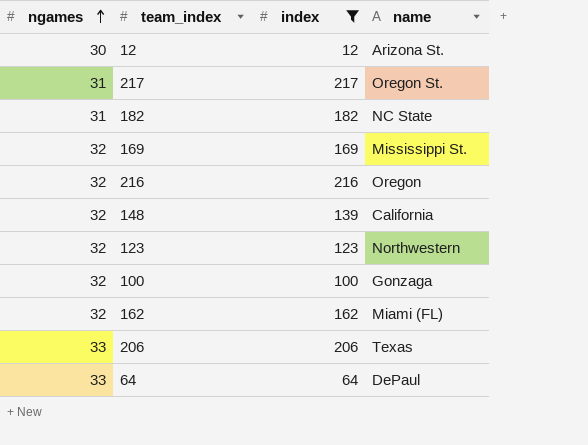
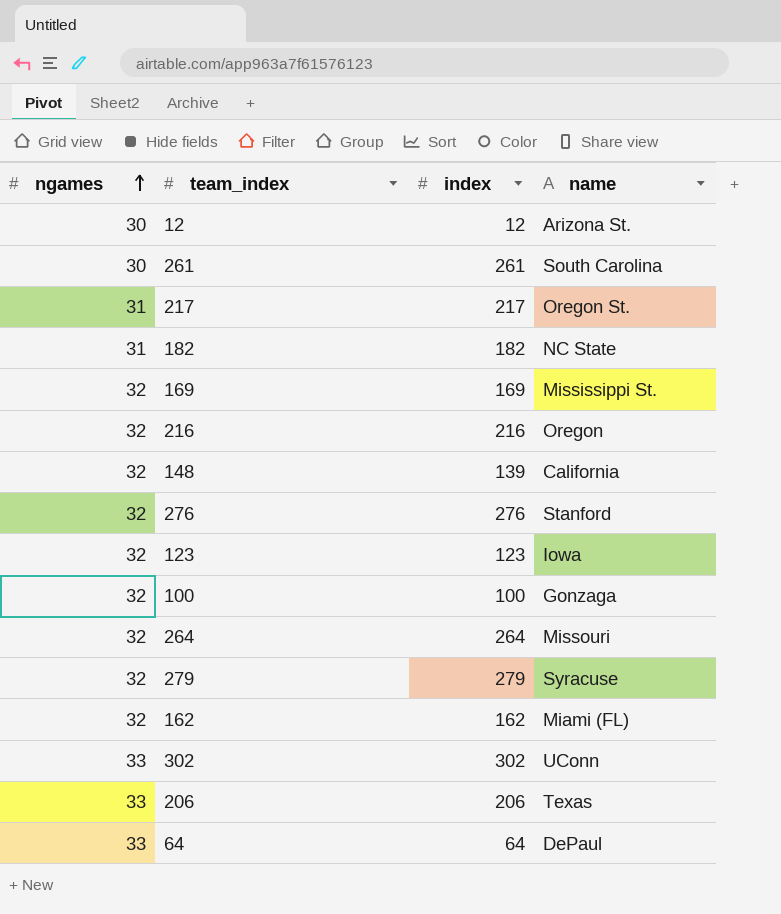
filter: index <= 217 -> none
123 | name: Northwestern -> Iowa

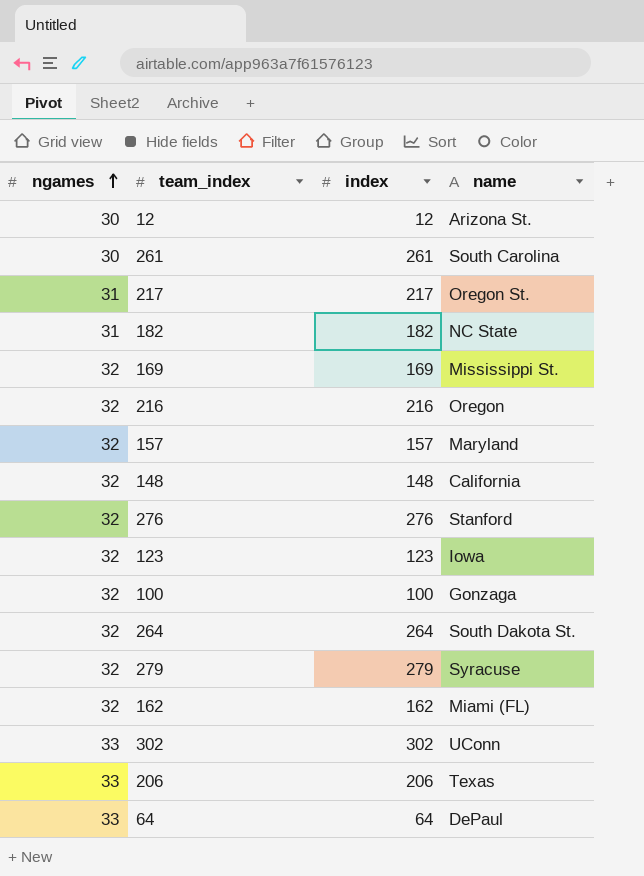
row 157: none -> 32 | 157 | Maryland
148 | index: 139 -> 148
264 | name: Missouri -> South Dakota St.

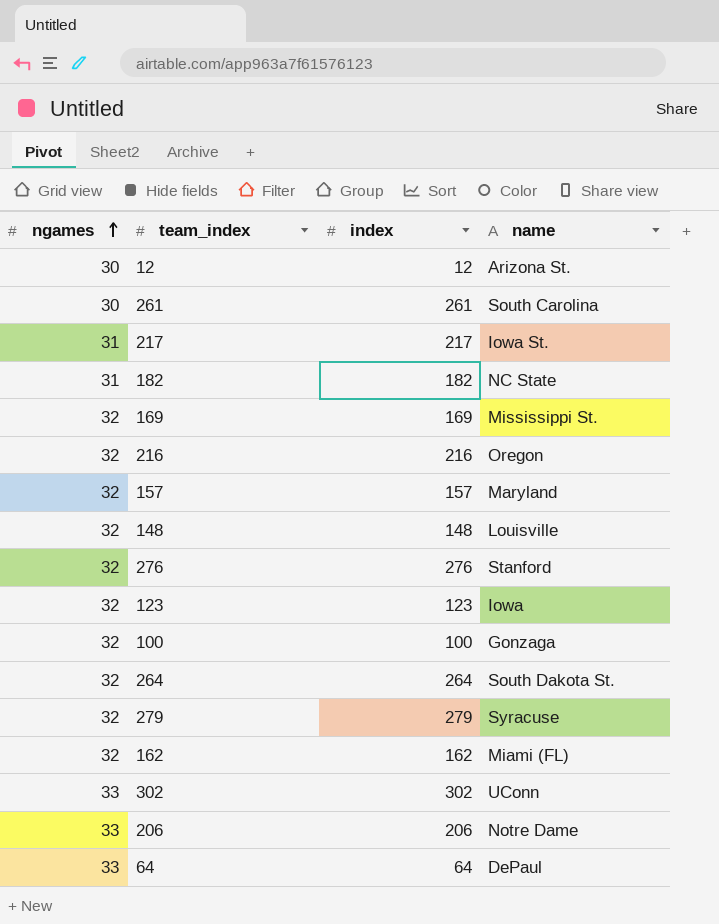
217 | name: Oregon St. -> Iowa St.
148 | name: California -> Louisville
206 | name: Texas -> Notre Dame

